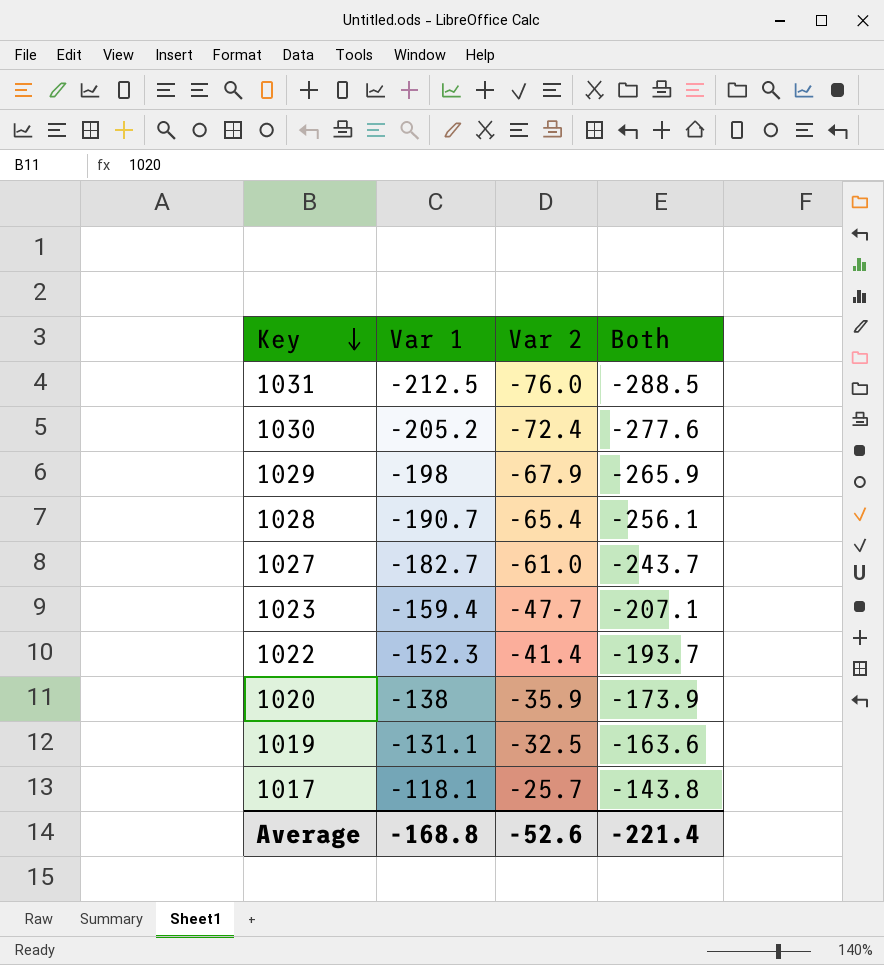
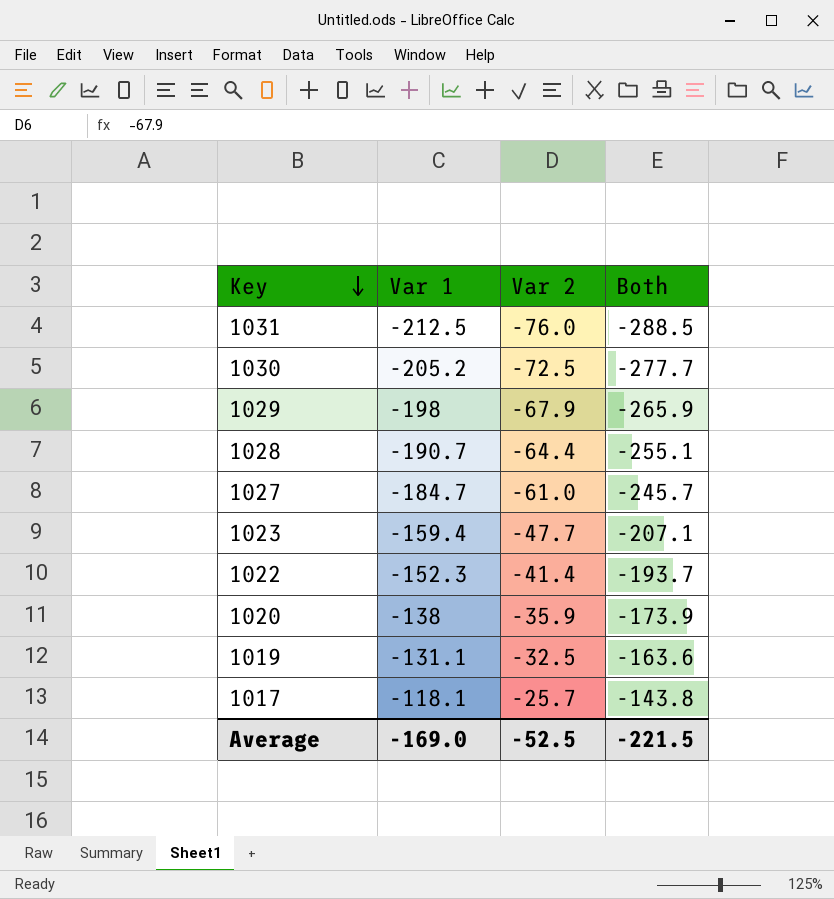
1030 | Var 2: -72.4 -> -72.5
1030 | Both: -277.6 -> -277.7
1028 | Var 2: -65.4 -> -64.4
1028 | Both: -256.1 -> -255.1
1027 | Var 1: -182.7 -> -184.7
1027 | Both: -243.7 -> -245.7
Average | Var 1: -168.8 -> -169.0
Average | Var 2: -52.6 -> -52.5
Average | Both: -221.4 -> -221.5

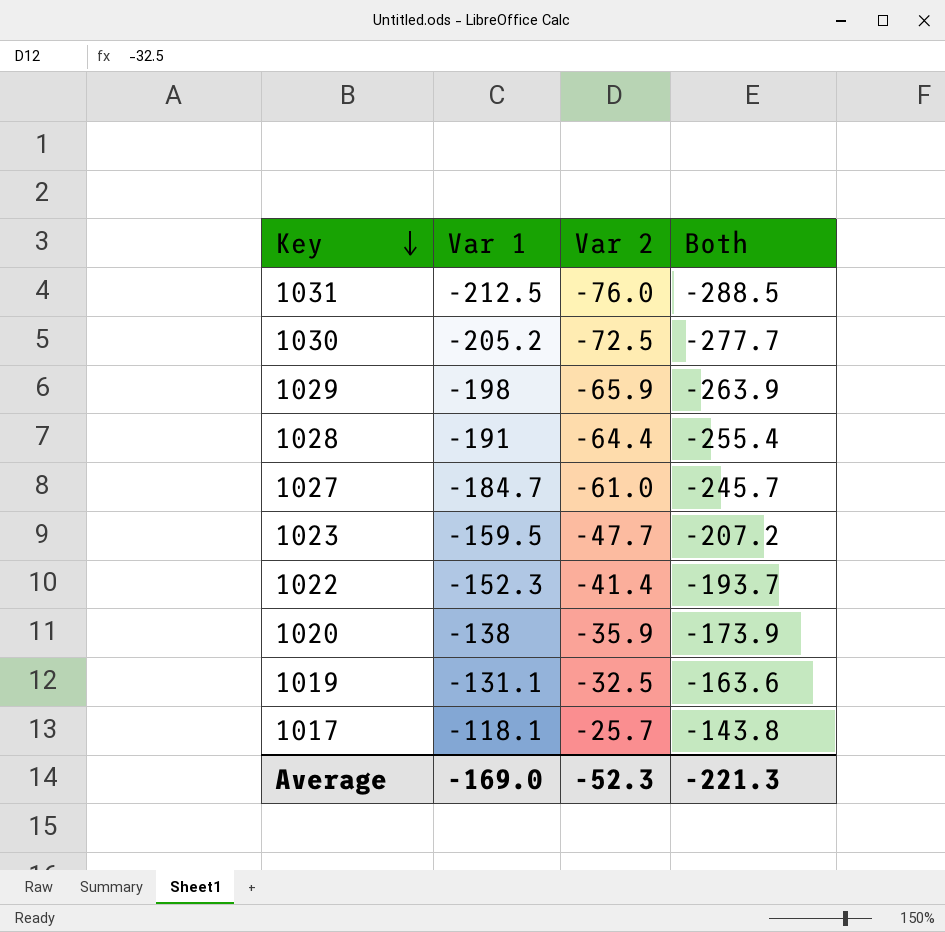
1029 | Var 2: -67.9 -> -65.9
1029 | Both: -265.9 -> -263.9
1028 | Var 1: -190.7 -> -191
1028 | Both: -255.1 -> -255.4
1023 | Var 1: -159.4 -> -159.5
1023 | Both: -207.1 -> -207.2
Average | Var 2: -52.5 -> -52.3
Average | Both: -221.5 -> -221.3

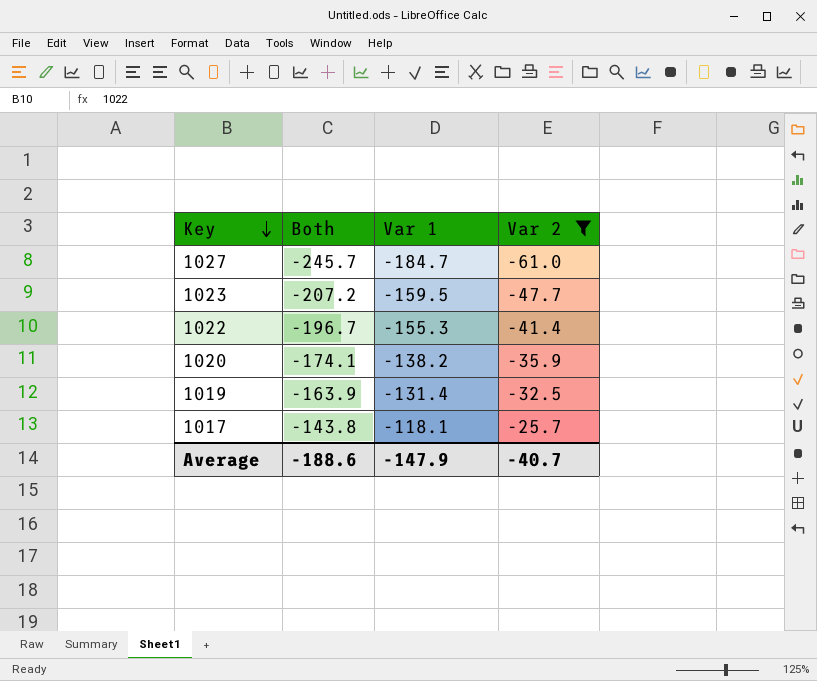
filter: none -> Var 2 >= -61.0
column Both | position: 4 -> 2
1022 | Both: -193.7 -> -196.7
1022 | Var 1: -152.3 -> -155.3
1020 | Both: -173.9 -> -174.1
1020 | Var 1: -138 -> -138.2
1019 | Both: -163.6 -> -163.9
1019 | Var 1: -131.1 -> -131.4
Average | Both: -221.3 -> -188.6
Average | Var 1: -169.0 -> -147.9
Average | Var 2: -52.3 -> -40.7

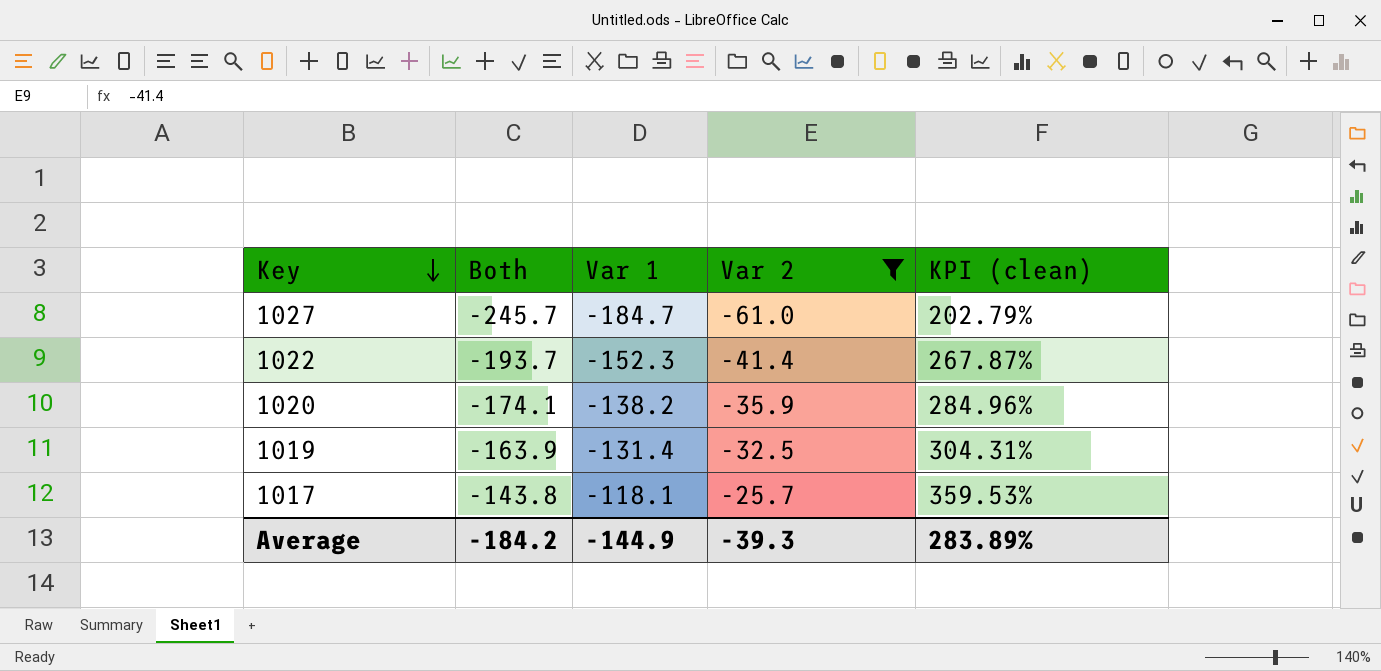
column KPI (clean) | formula: none -> ([Var 1] - [Var 2]) / [Var 2]
row 1023: -207.2 | -159.5 | -47.7 -> none
1022 | Both: -196.7 -> -193.7
1022 | Var 1: -155.3 -> -152.3
Average | Both: -188.6 -> -184.2
Average | Var 1: -147.9 -> -144.9
Average | Var 2: -40.7 -> -39.3

